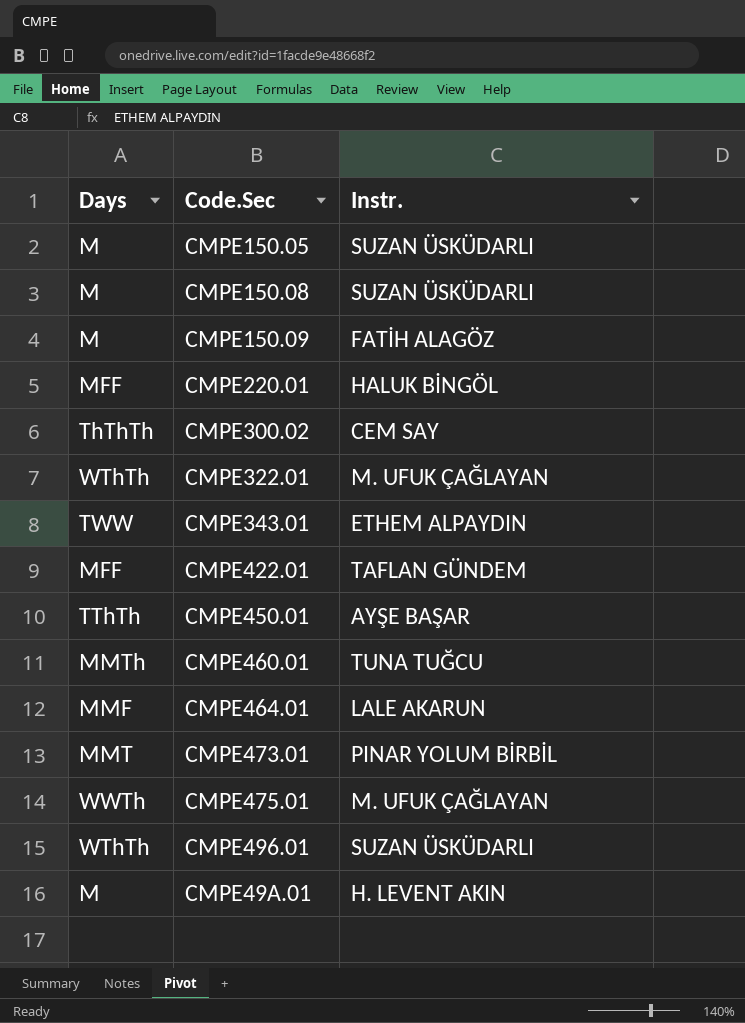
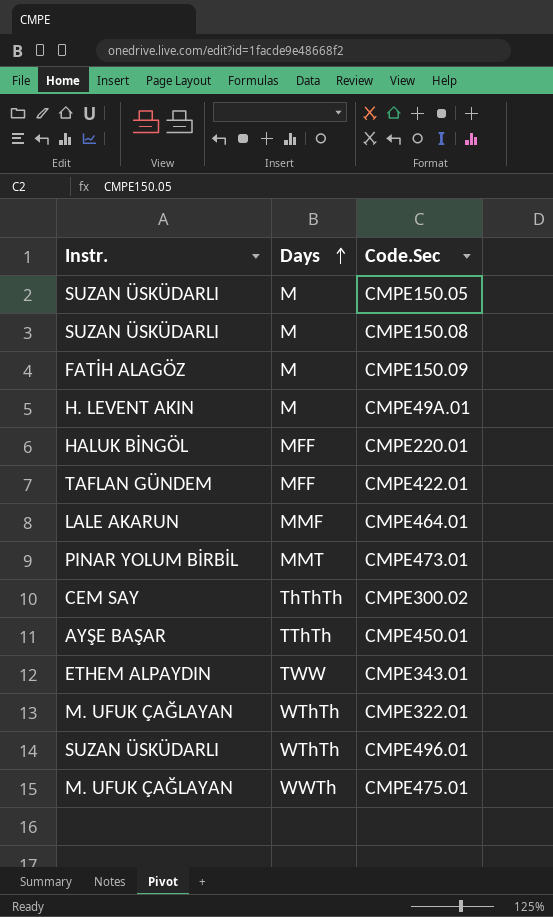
row order: none -> Days ascending
column Instr. | position: 3 -> 1
row CMPE460.01: MMTh | TUNA TUĞCU -> none

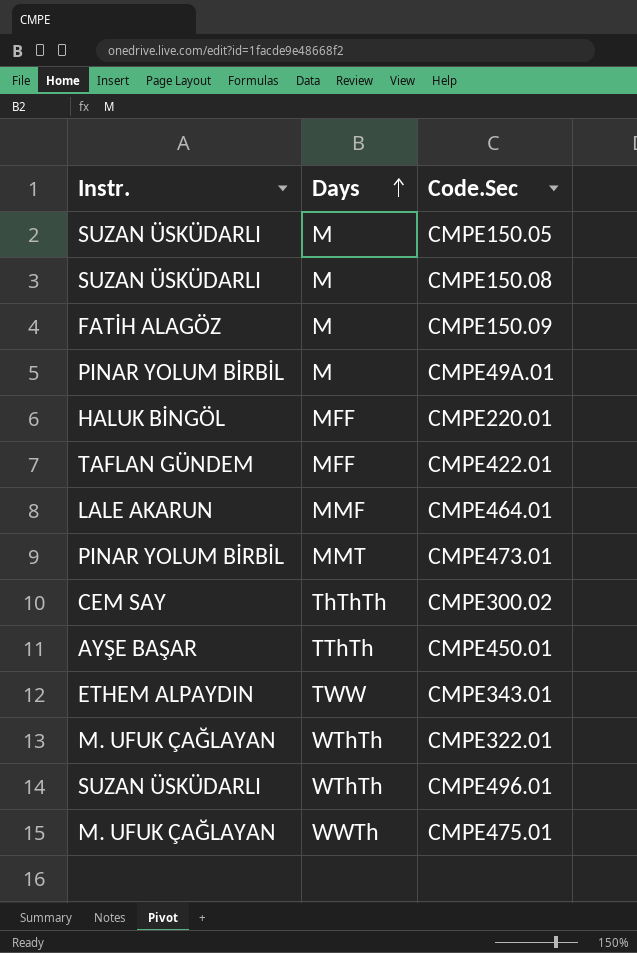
CMPE49A.01 | Instr.: H. LEVENT AKIN -> PINAR YOLUM BİRBİL

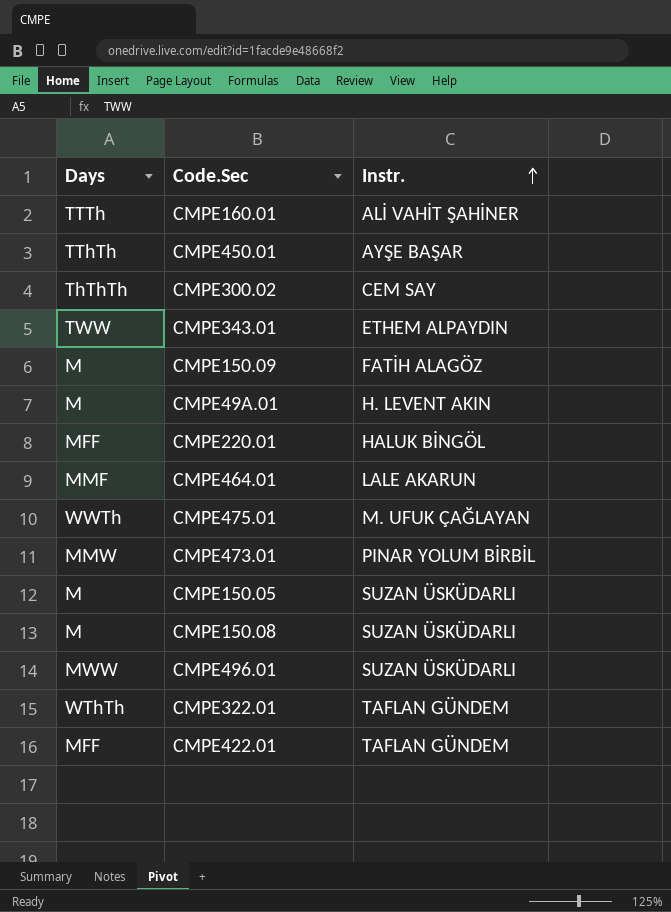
row order: Days ascending -> Instr. ascending
column Instr. | position: 1 -> 3
row CMPE160.01: none -> TTTh | ALİ VAHİT ŞAHİNER
CMPE49A.01 | Instr.: PINAR YOLUM BİRBİL -> H. LEVENT AKIN
CMPE473.01 | Days: MMT -> MMW
CMPE496.01 | Days: WThTh -> MWW
CMPE322.01 | Instr.: M. UFUK ÇAĞLAYAN -> TAFLAN GÜNDEM

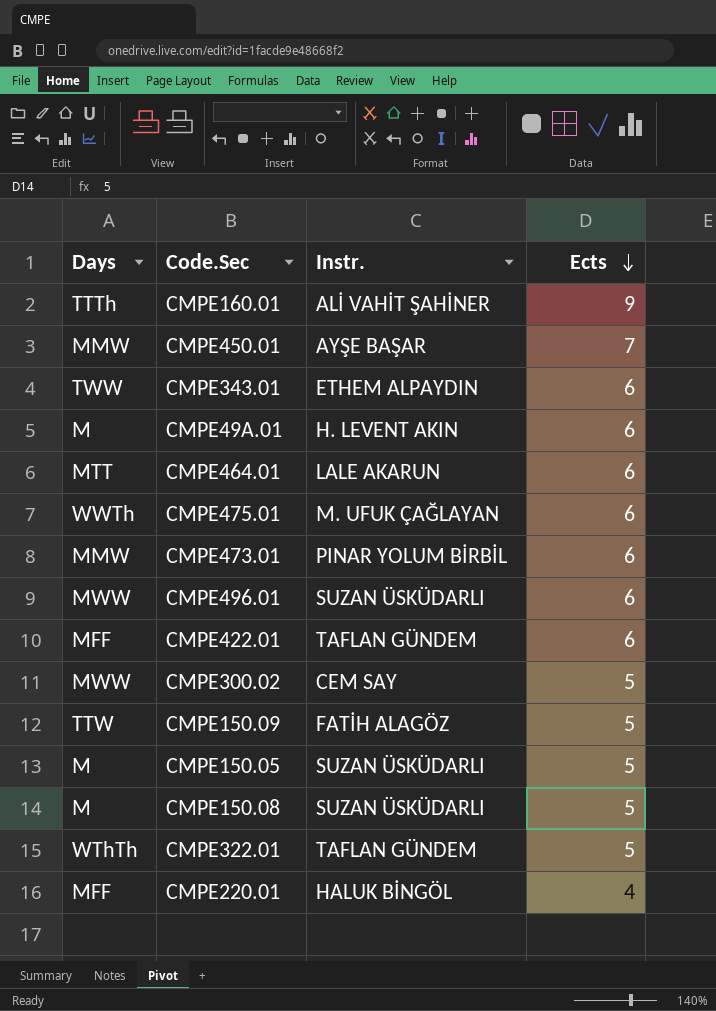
row order: Instr. ascending -> Ects descending
column Ects | position: none -> 4
CMPE450.01 | Days: TThTh -> MMW
CMPE464.01 | Days: MMF -> MTT
CMPE300.02 | Days: ThThTh -> MWW
CMPE150.09 | Days: M -> TTW

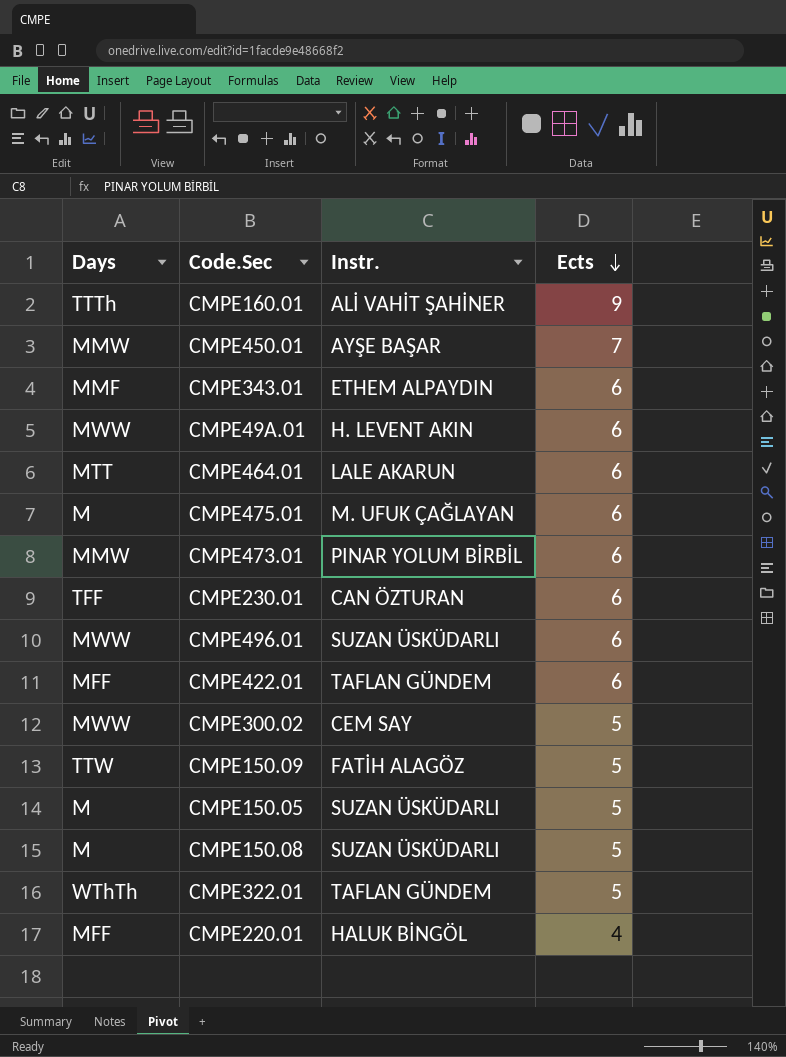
CMPE343.01 | Days: TWW -> MMF
CMPE49A.01 | Days: M -> MWW
CMPE475.01 | Days: WWTh -> M
row CMPE230.01: none -> TFF | CAN ÖZTURAN | 6

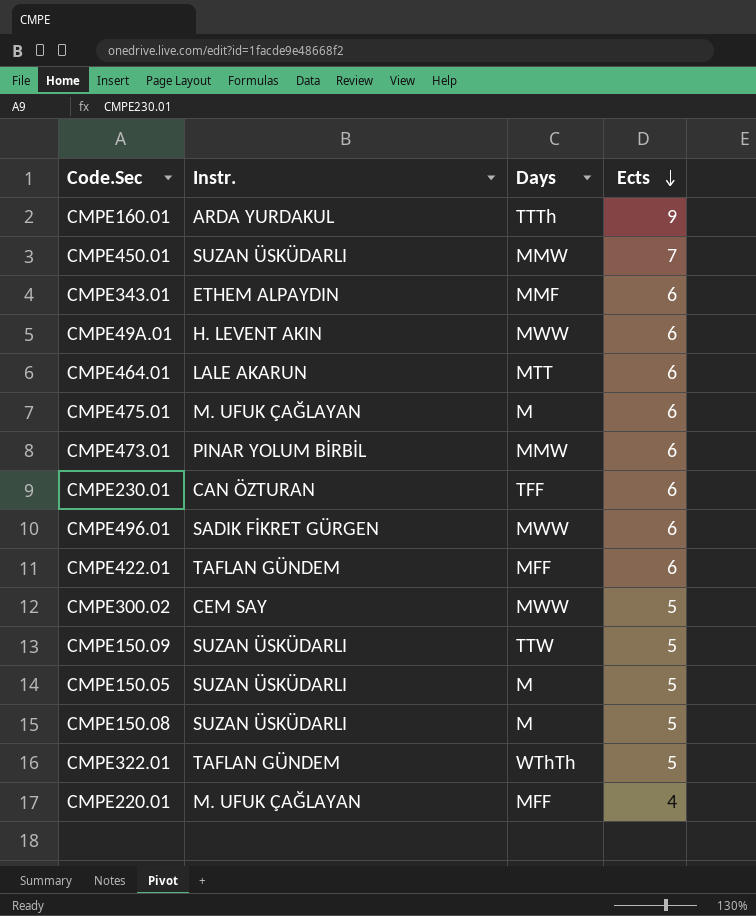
column Days | position: 1 -> 3
CMPE160.01 | Instr.: ALİ VAHİT ŞAHİNER -> ARDA YURDAKUL
CMPE450.01 | Instr.: AYŞE BAŞAR -> SUZAN ÜSKÜDARLI
CMPE496.01 | Instr.: SUZAN ÜSKÜDARLI -> SADIK FİKRET GÜRGEN
CMPE150.09 | Instr.: FATİH ALAGÖZ -> SUZAN ÜSKÜDARLI
CMPE220.01 | Instr.: HALUK BİNGÖL -> M. UFUK ÇAĞLAYAN

